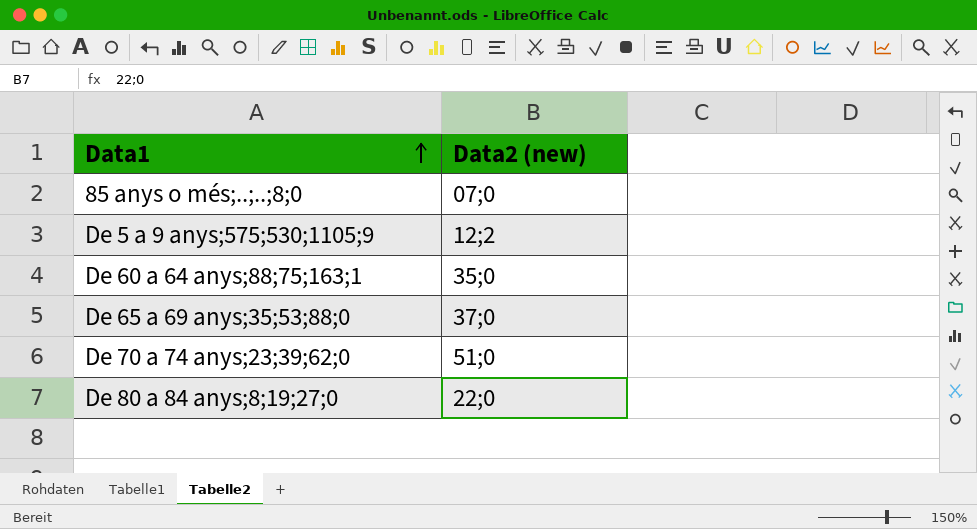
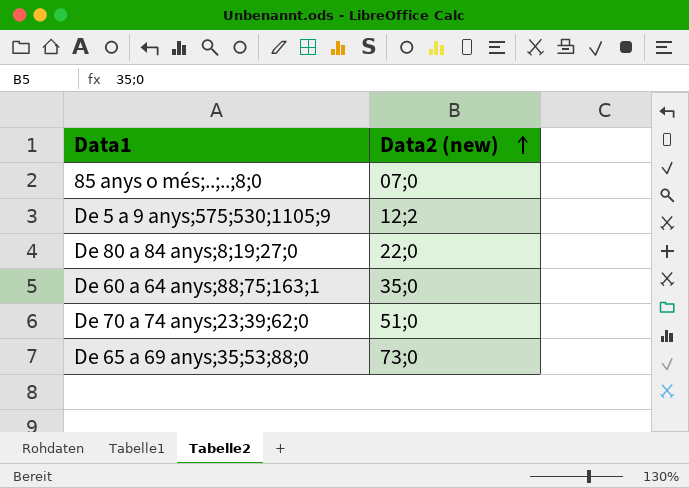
row order: Data1 ascending -> Data2 (new) ascending
De 65 a 69 anys;35;53;88;0 | Data2 (new): 37;0 -> 73;0

